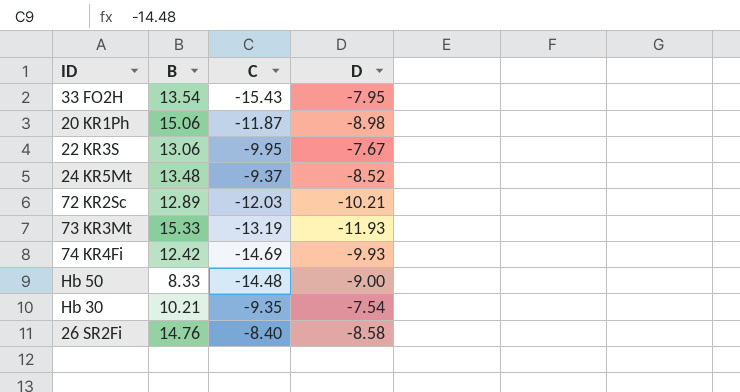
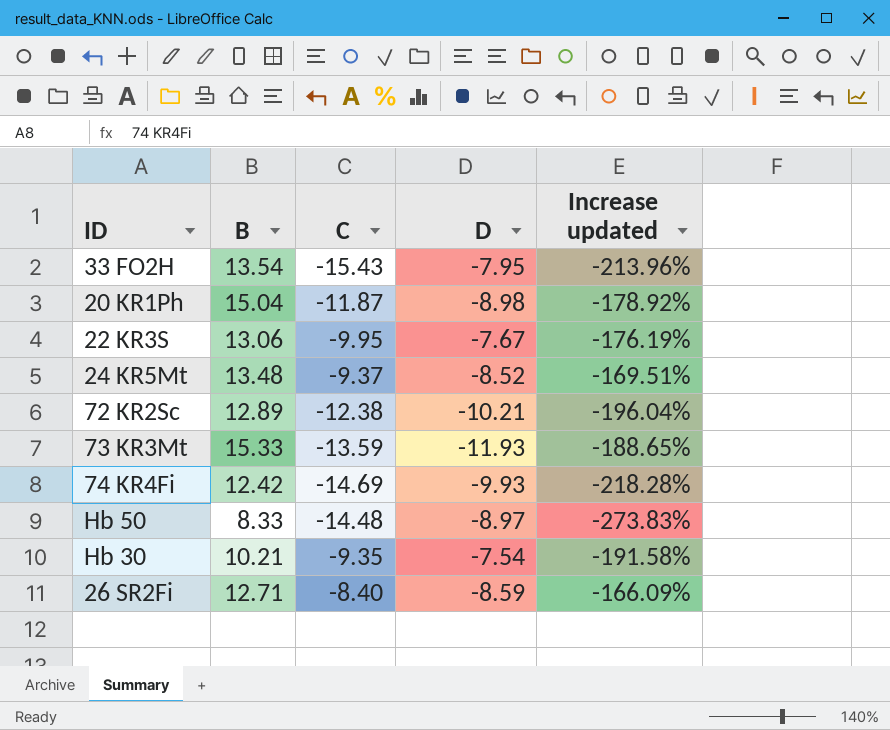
column Increase updated | formula: none -> ([C] - [B]) / [B]
20 KR1Ph | B: 15.06 -> 15.04
72 KR2Sc | C: -12.03 -> -12.38
73 KR3Mt | C: -13.19 -> -13.59
Hb 50 | D: -9.00 -> -8.97
26 SR2Fi | B: 14.76 -> 12.71
26 SR2Fi | D: -8.58 -> -8.59

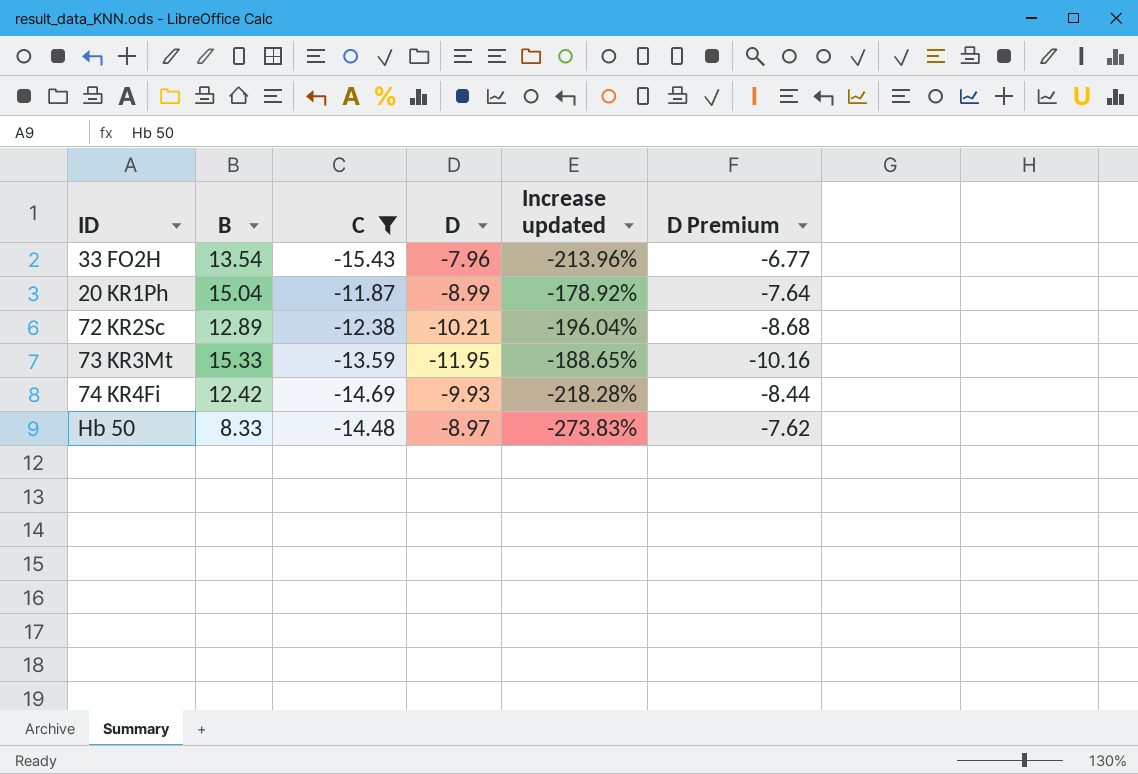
filter: none -> C <= -11.87
column D Premium | formula: none -> [D] * 0.85
33 FO2H | D: -7.95 -> -7.96
20 KR1Ph | D: -8.98 -> -8.99
73 KR3Mt | D: -11.93 -> -11.95

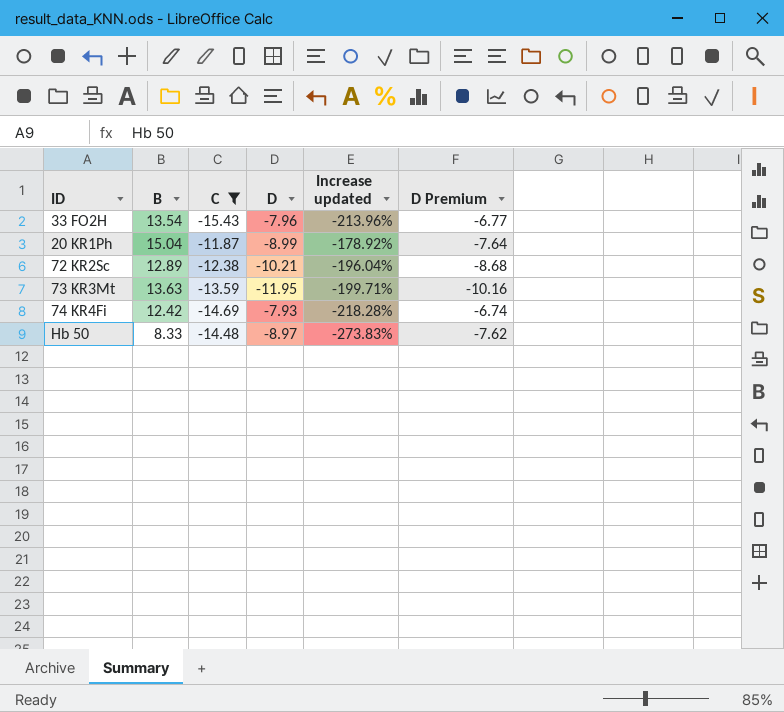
73 KR3Mt | B: 15.33 -> 13.63
73 KR3Mt | Increase updated: -188.65% -> -199.71%
74 KR4Fi | D: -9.93 -> -7.93
74 KR4Fi | D Premium: -8.44 -> -6.74

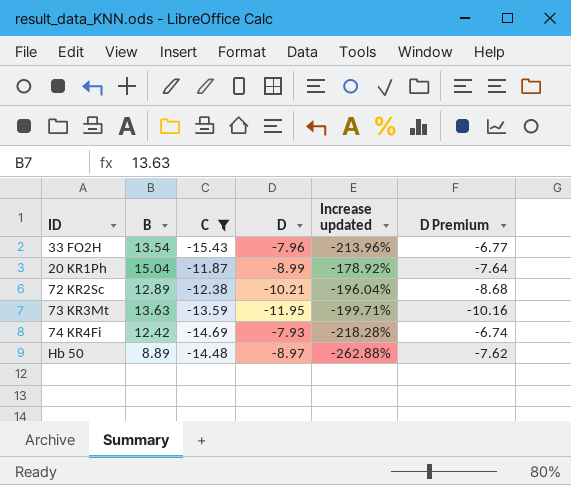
Hb 50 | B: 8.33 -> 8.89
Hb 50 | Increase updated: -273.83% -> -262.88%

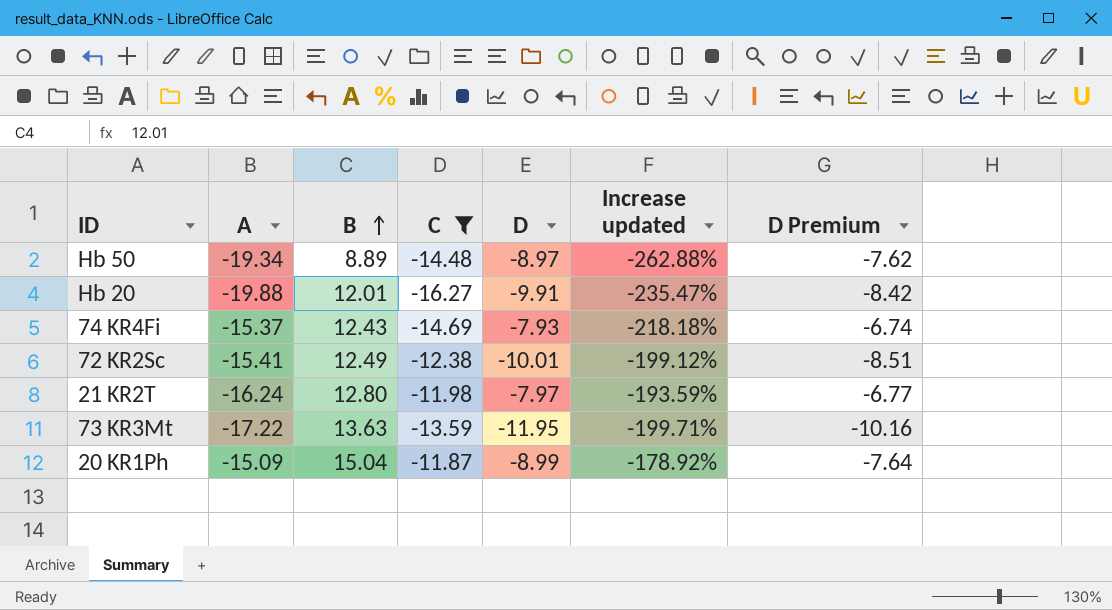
row order: none -> B ascending
column A | position: none -> 2
row 33 FO2H: 13.54 | -15.43 | -7.96 | -213.96% | -6.77 -> none
row Hb 20: none -> -19.88 | 12.01 | -16.27 | -9.91 | -235.47% | -8.42
74 KR4Fi | B: 12.42 -> 12.43
74 KR4Fi | Increase updated: -218.28% -> -218.18%
72 KR2Sc | B: 12.89 -> 12.49
72 KR2Sc | D: -10.21 -> -10.01
72 KR2Sc | Increase updated: -196.04% -> -199.12%
72 KR2Sc | D Premium: -8.68 -> -8.51
row 21 KR2T: none -> -16.24 | 12.80 | -11.98 | -7.97 | -193.59% | -6.77

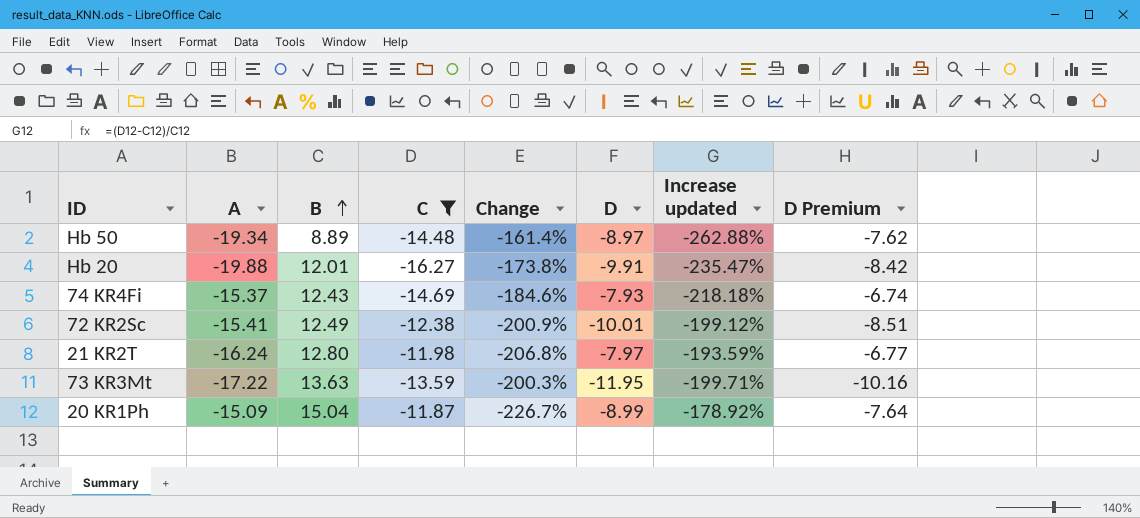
column Change | formula: none -> ([B] - [C]) / [C]

